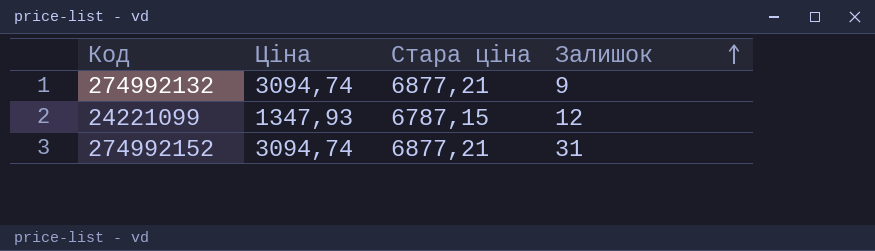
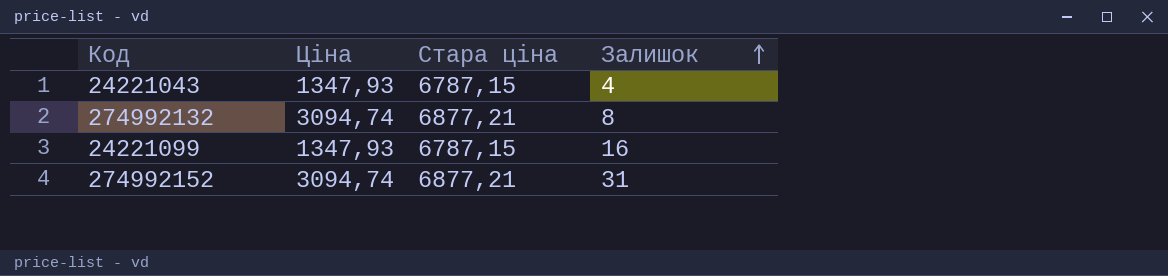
row 24221043: none -> 1347,93 | 6787,15 | 4
274992132 | Залишок: 9 -> 8
24221099 | Залишок: 12 -> 16

